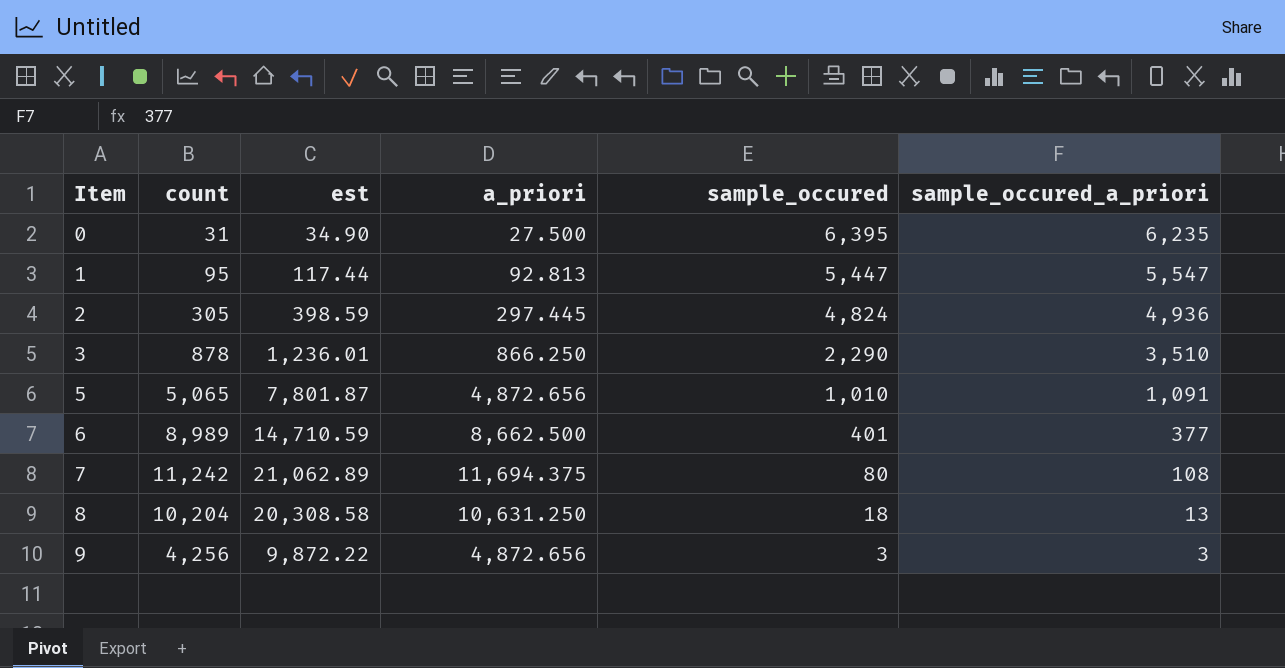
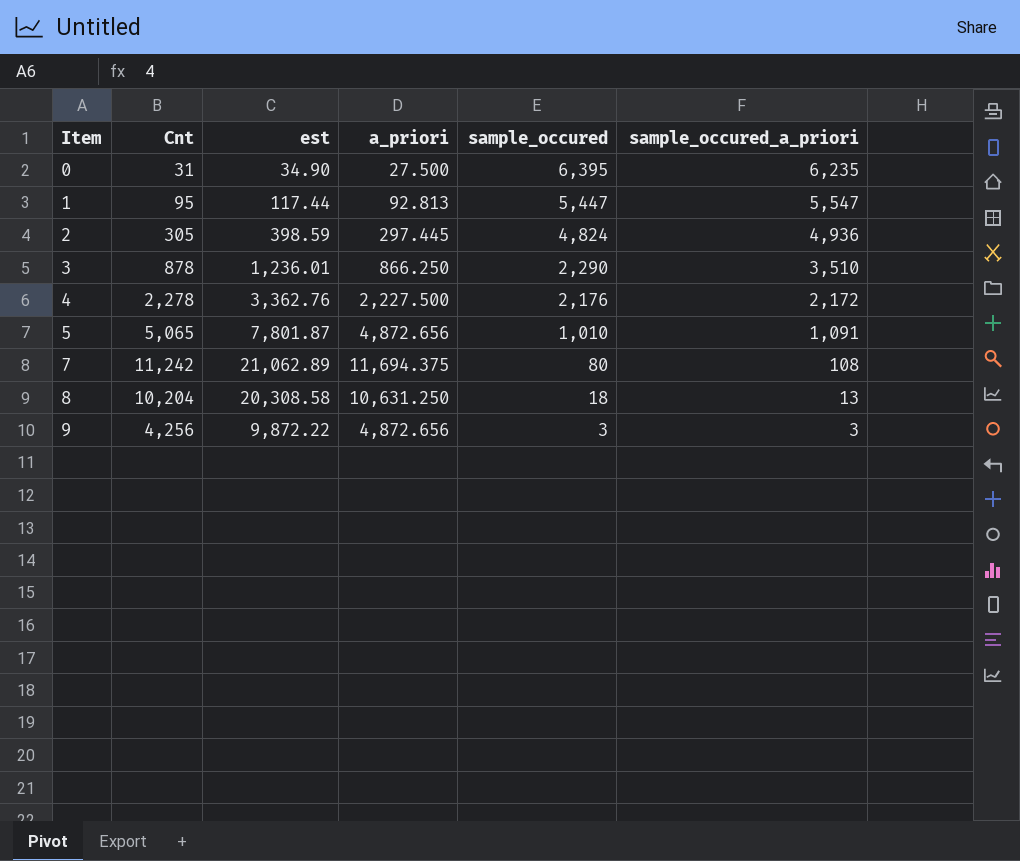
column name: count -> Cnt
row 6: 8,989 | 14,710.59 | 8,662.500 | 401 | 377 -> none
row 4: none -> 2,278 | 3,362.76 | 2,227.500 | 2,176 | 2,172

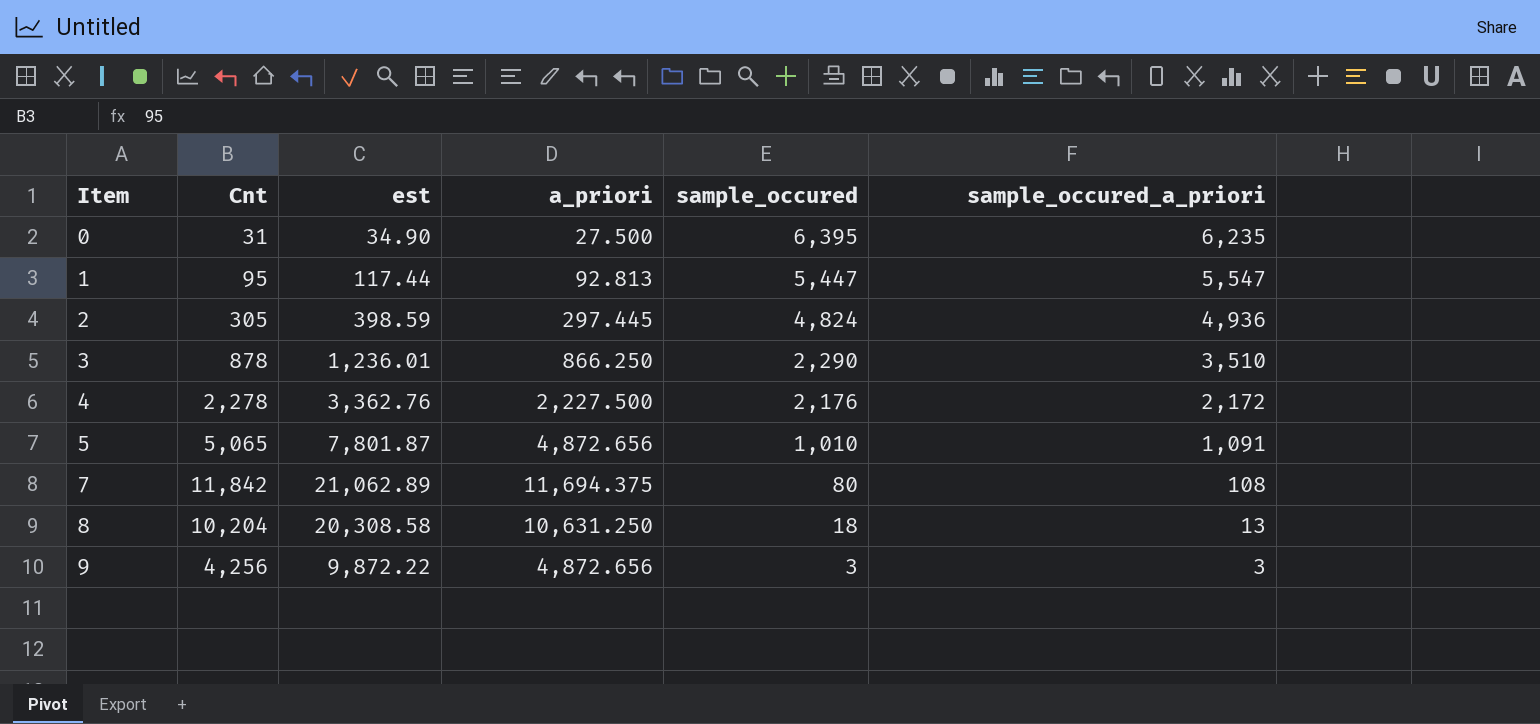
7 | Cnt: 11,242 -> 11,842

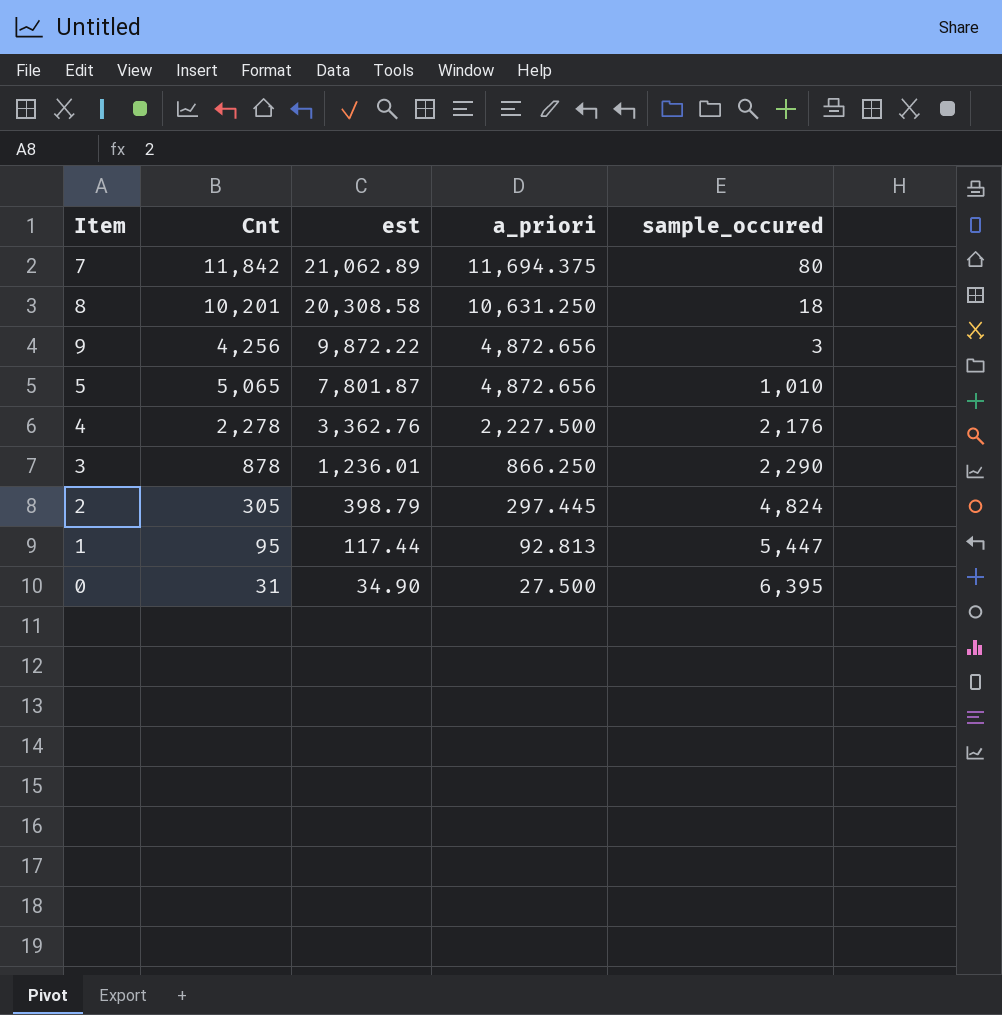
row order: Item ascending -> est descending
column sample_occured_a_priori | position: 6 -> none
8 | Cnt: 10,204 -> 10,201
2 | est: 398.59 -> 398.79

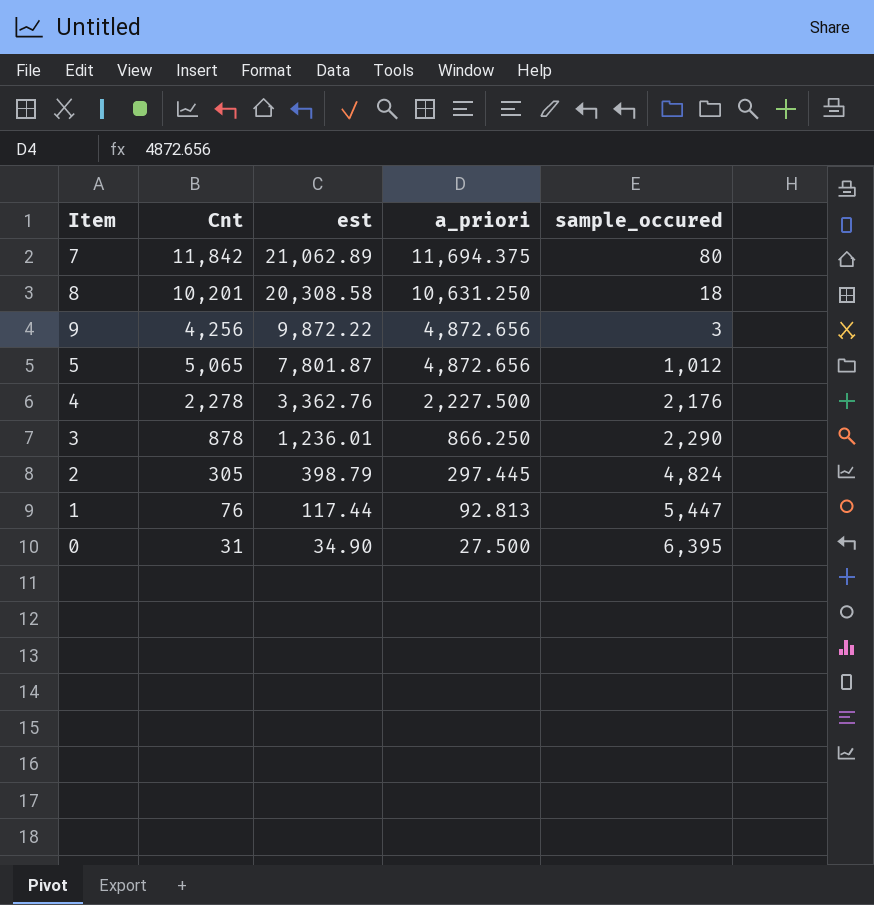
5 | sample_occured: 1,010 -> 1,012
1 | Cnt: 95 -> 76

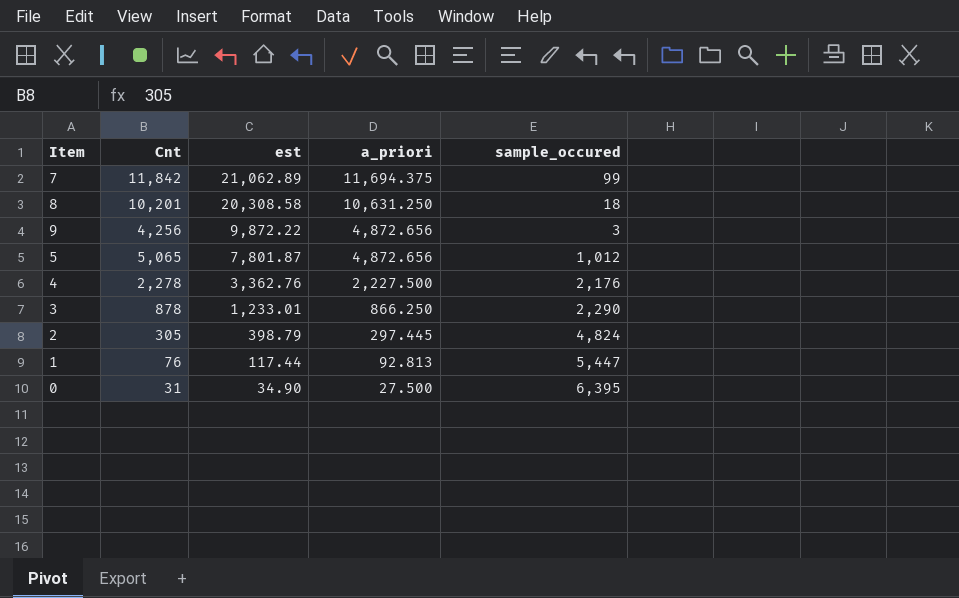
7 | sample_occured: 80 -> 99
3 | est: 1,236.01 -> 1,233.01

